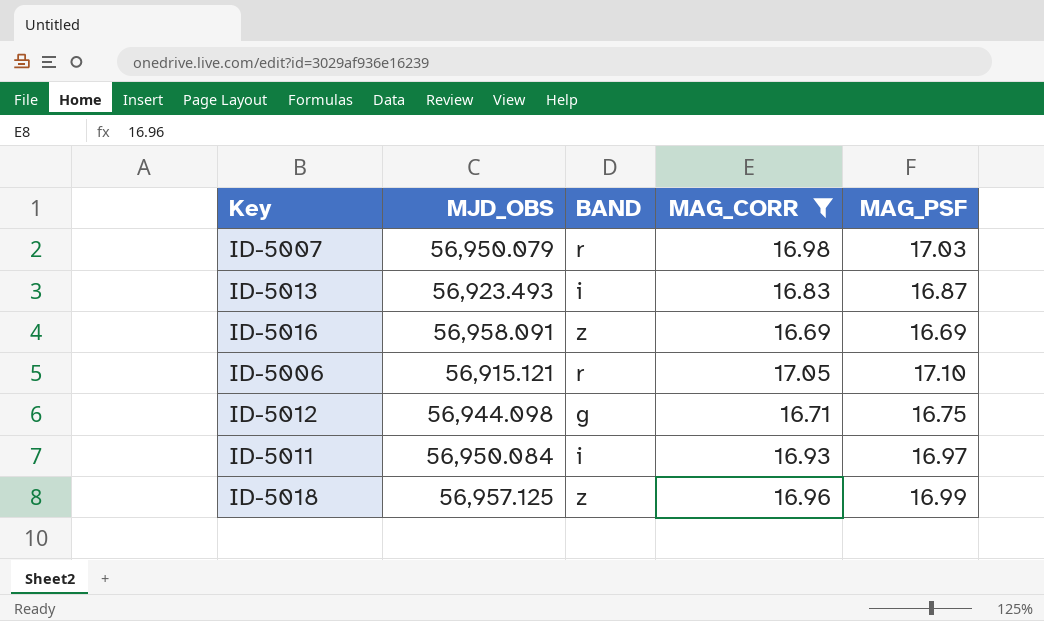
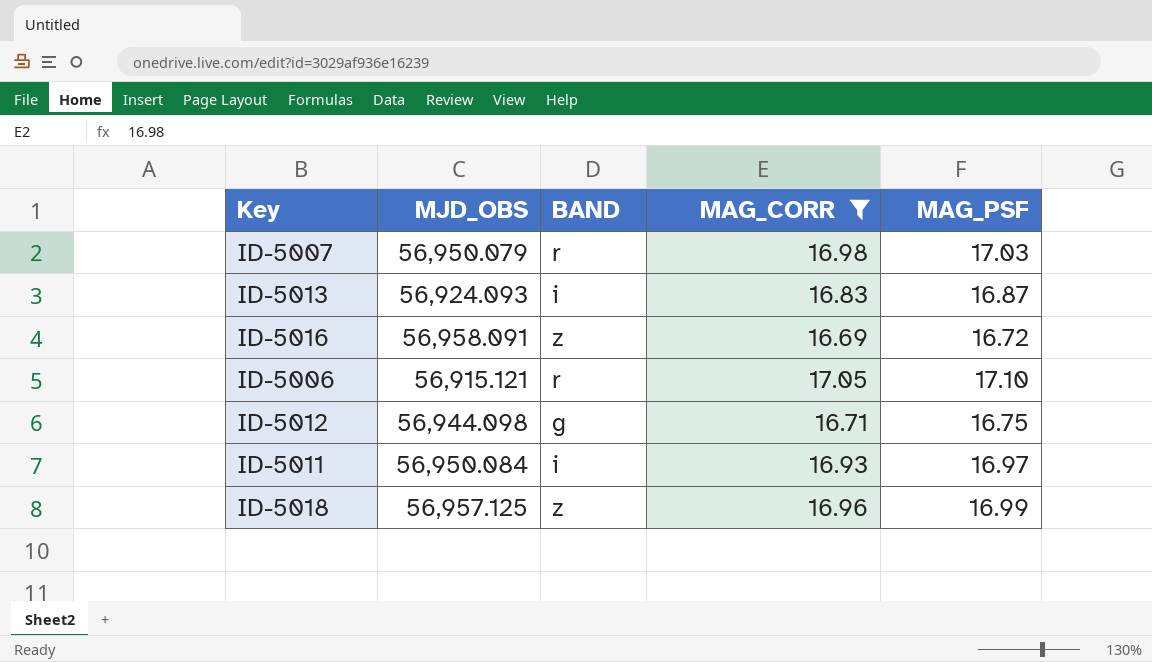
ID-5013 | MJD_OBS: 56,923.493 -> 56,924.093
ID-5016 | MAG_PSF: 16.69 -> 16.72

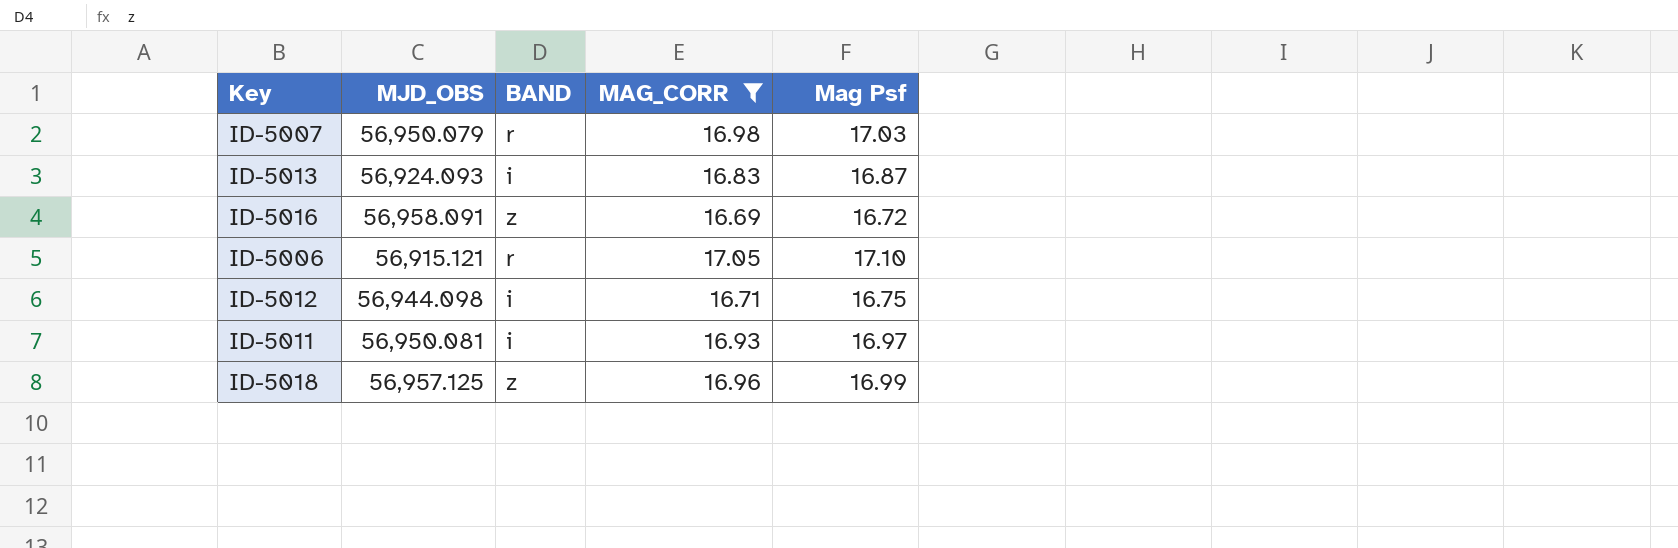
column name: MAG_PSF -> Mag Psf
ID-5012 | BAND: g -> i
ID-5011 | MJD_OBS: 56,950.084 -> 56,950.081

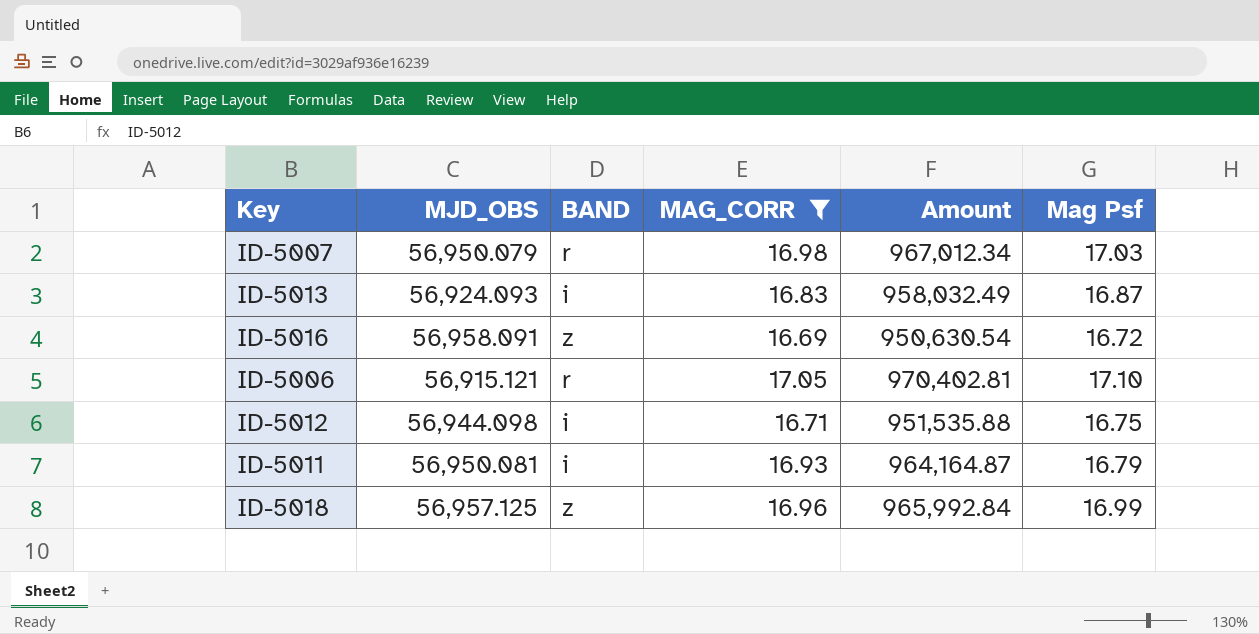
column Amount | formula: none -> [MJD_OBS] * [MAG_CORR]
ID-5011 | Mag Psf: 16.97 -> 16.79

